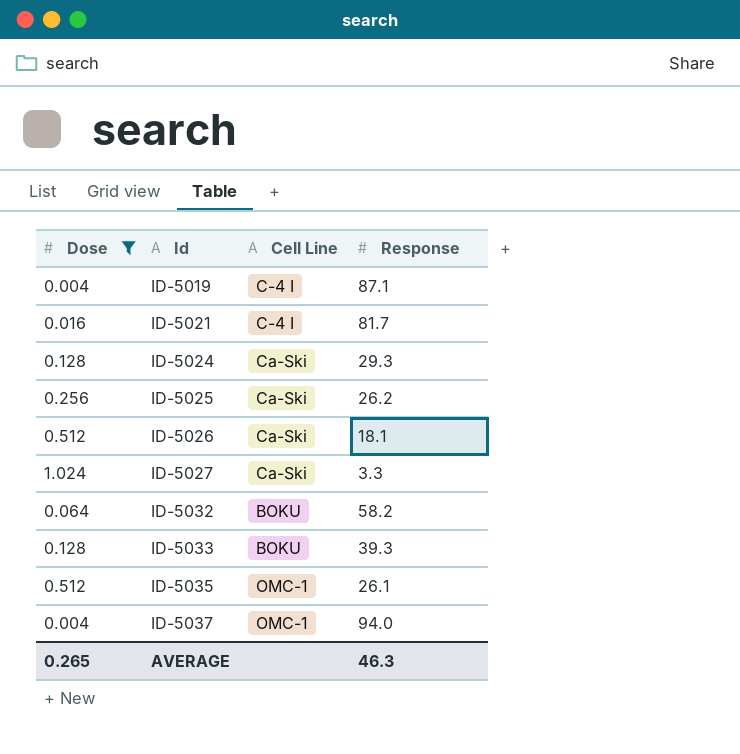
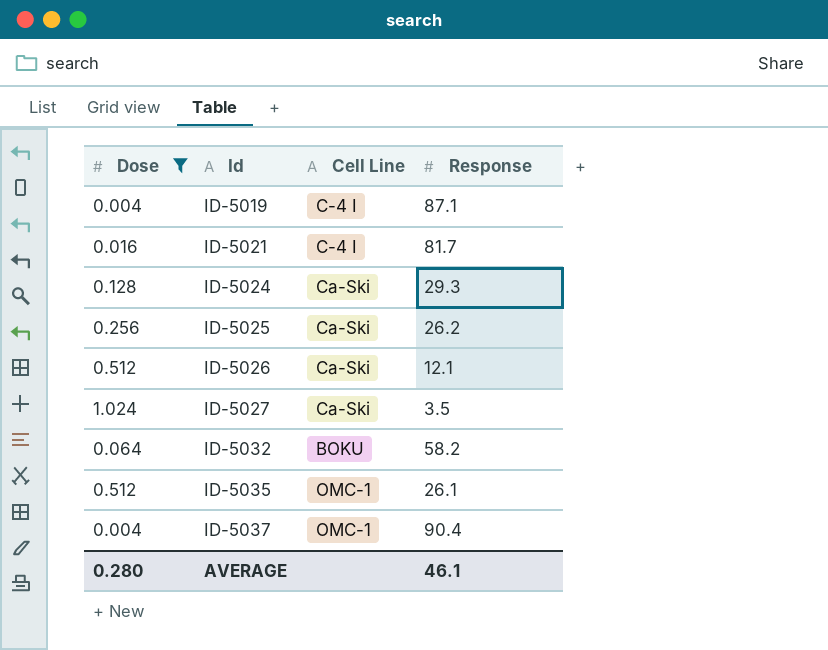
row ID-5033: 0.128 | BOKU | 39.3 -> none
ID-5026 | Response: 18.1 -> 12.1
ID-5027 | Response: 3.3 -> 3.5
ID-5037 | Response: 94.0 -> 90.4
AVERAGE | Dose: 0.265 -> 0.280
AVERAGE | Response: 46.3 -> 46.1

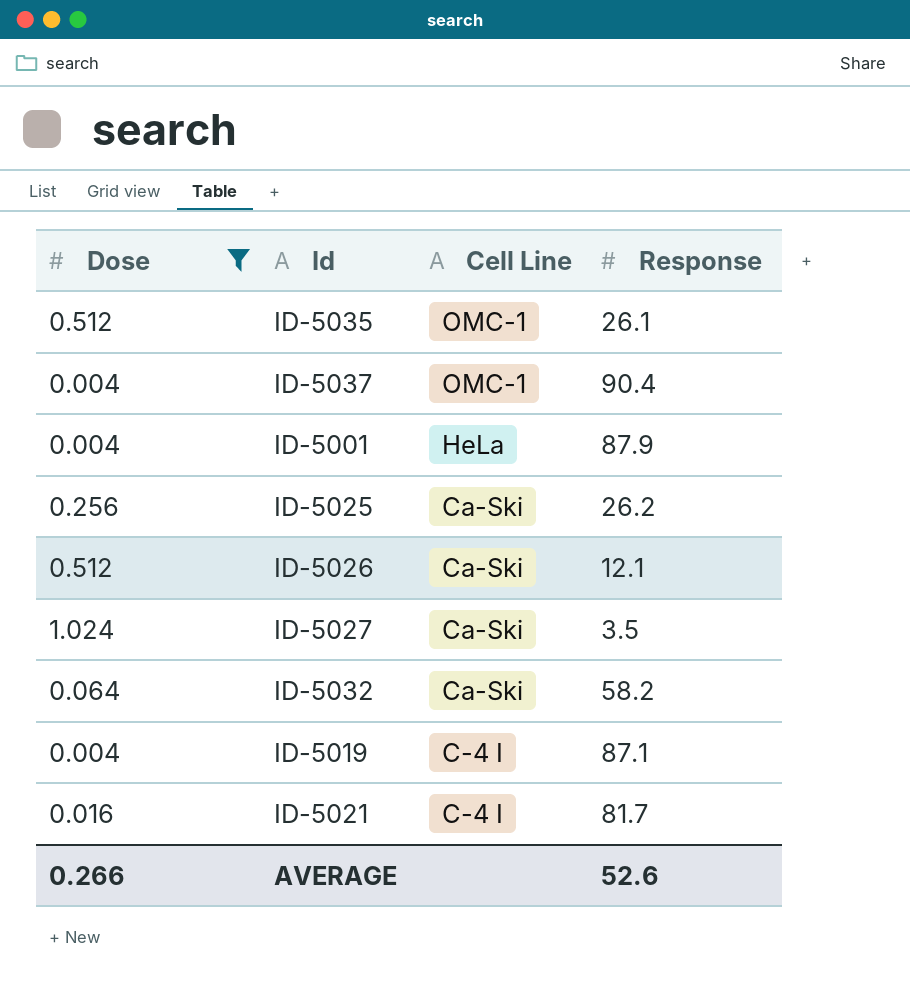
row order: Id ascending -> Cell Line descending
row ID-5024: 0.128 | Ca-Ski | 29.3 -> none
row ID-5001: none -> 0.004 | HeLa | 87.9
ID-5032 | Cell Line: BOKU -> Ca-Ski
AVERAGE | Dose: 0.280 -> 0.266
AVERAGE | Response: 46.1 -> 52.6

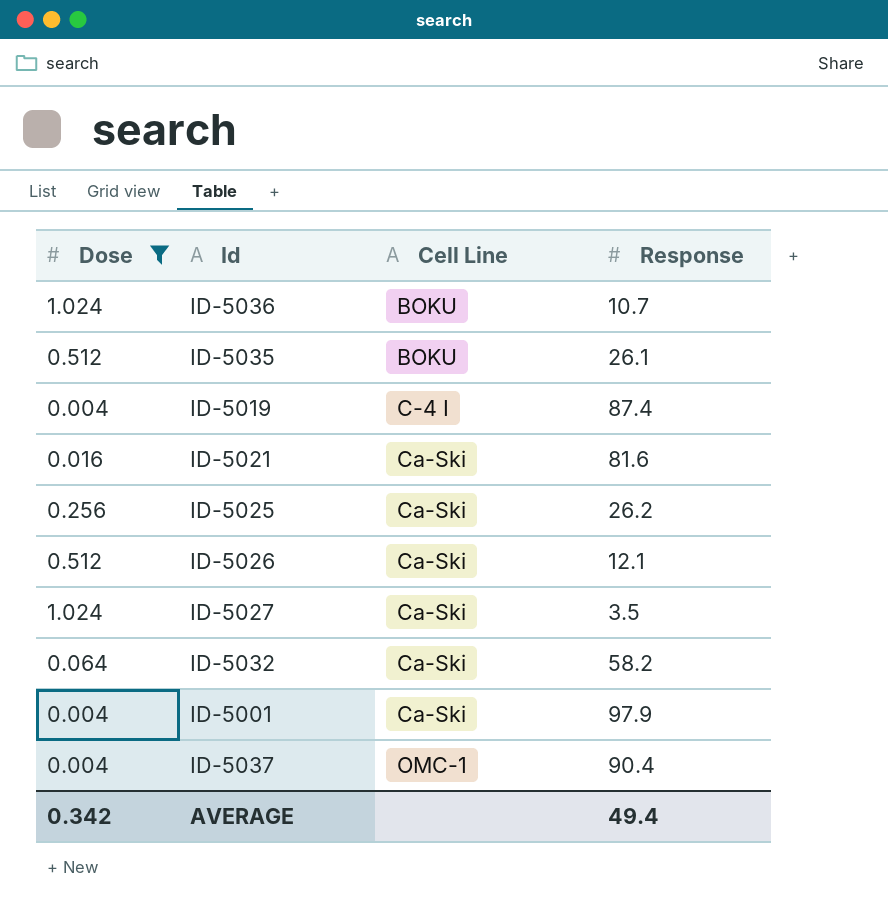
row order: Cell Line descending -> Cell Line ascending
row ID-5036: none -> 1.024 | BOKU | 10.7
ID-5035 | Cell Line: OMC-1 -> BOKU
ID-5019 | Response: 87.1 -> 87.4
ID-5021 | Cell Line: C-4 I -> Ca-Ski
ID-5021 | Response: 81.7 -> 81.6
ID-5001 | Cell Line: HeLa -> Ca-Ski
ID-5001 | Response: 87.9 -> 97.9
AVERAGE | Dose: 0.266 -> 0.342
AVERAGE | Response: 52.6 -> 49.4

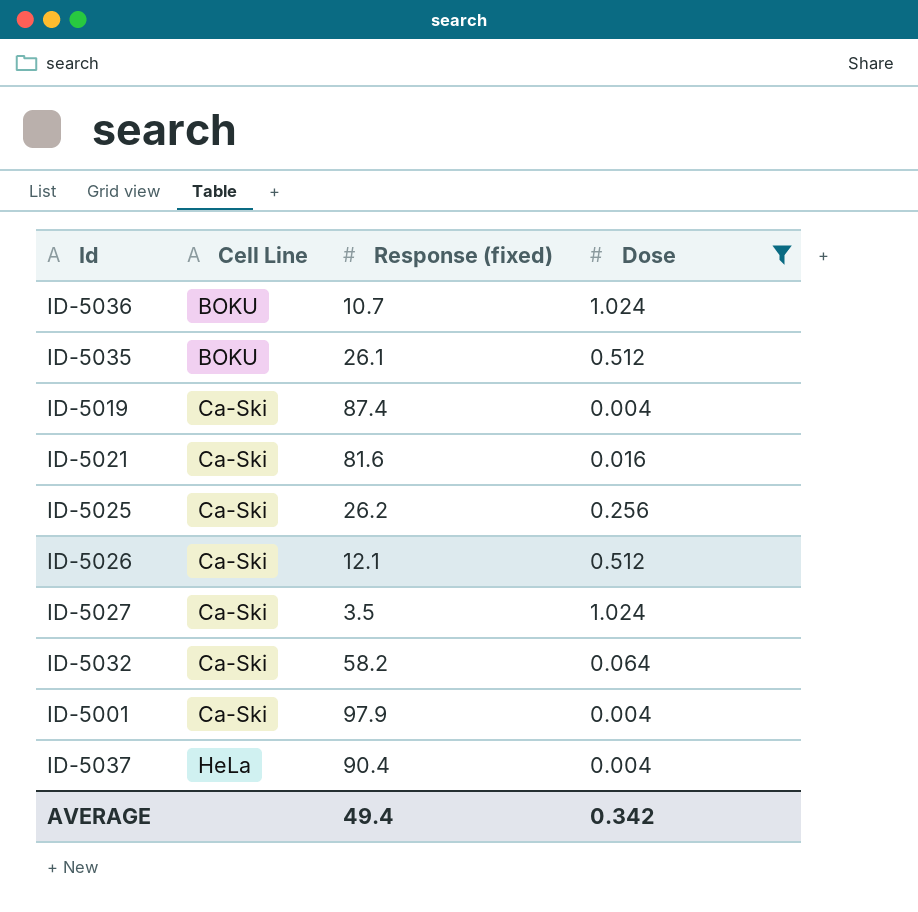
column name: Response -> Response (fixed)
column Dose | position: 1 -> 4
ID-5019 | Cell Line: C-4 I -> Ca-Ski
ID-5037 | Cell Line: OMC-1 -> HeLa

